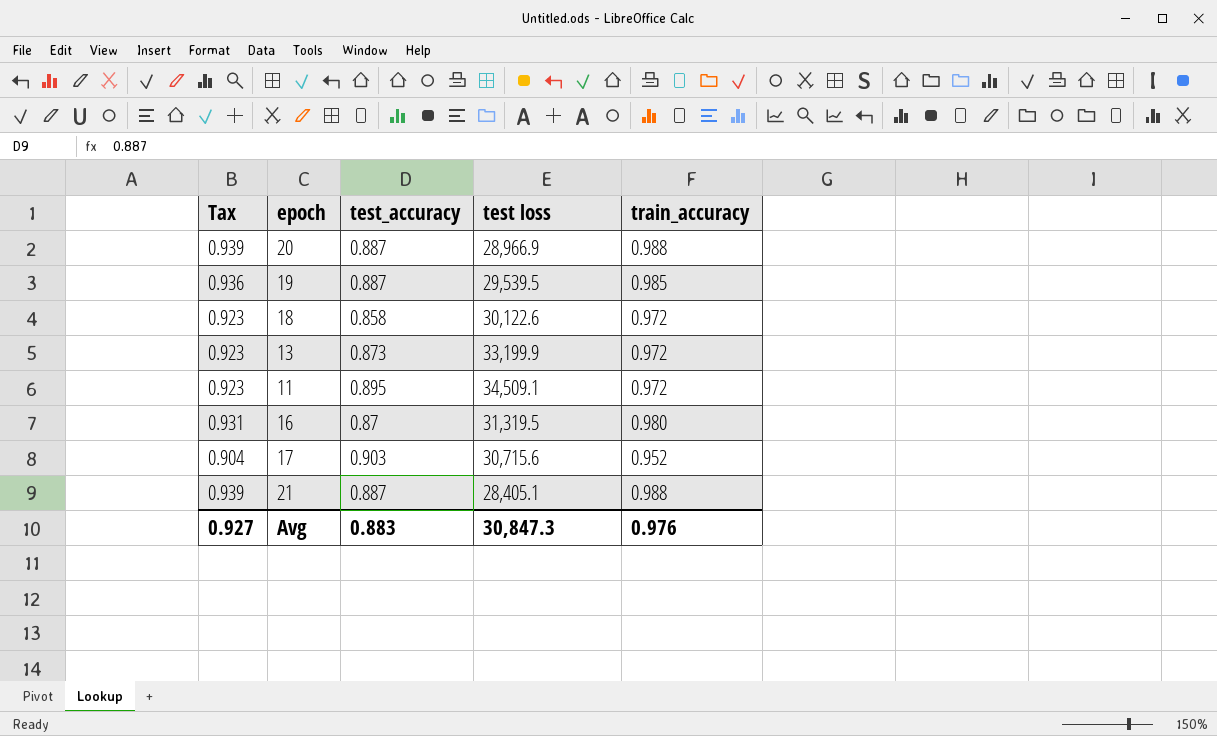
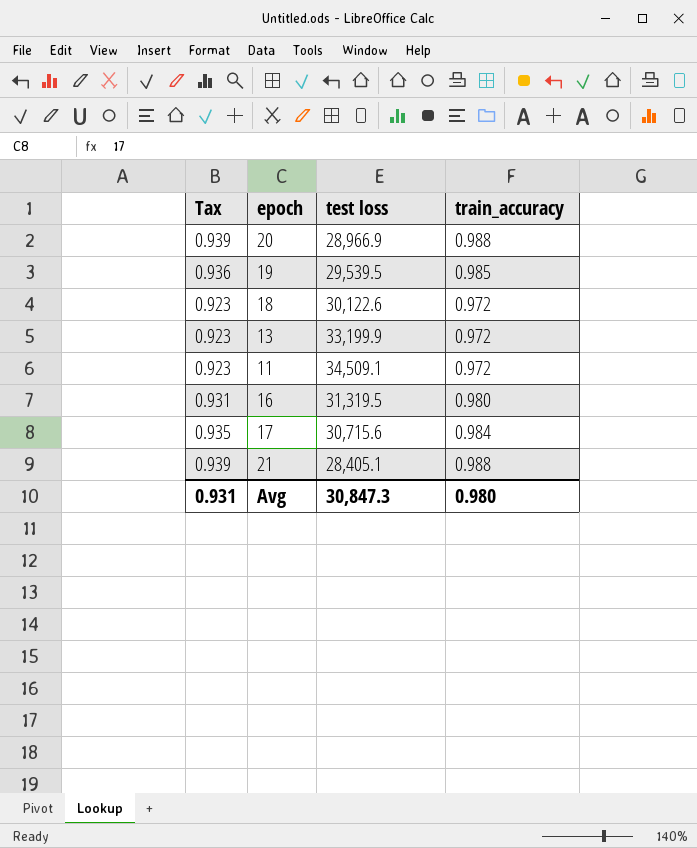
column test_accuracy | position: 3 -> none
17 | Tax: 0.904 -> 0.935
17 | train_accuracy: 0.952 -> 0.984
Avg | Tax: 0.927 -> 0.931
Avg | train_accuracy: 0.976 -> 0.980

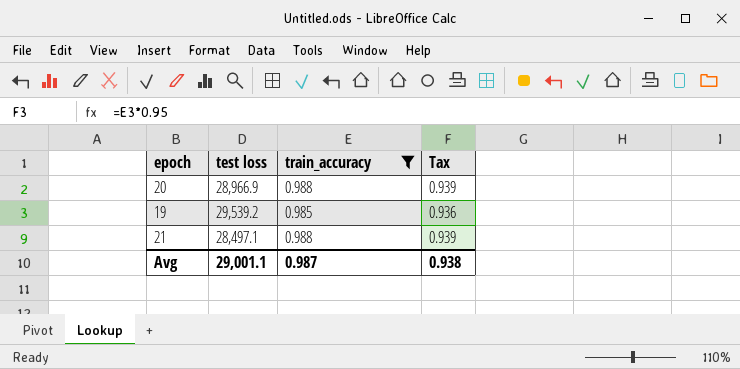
filter: none -> train_accuracy >= 0.985
column Tax | position: 1 -> 4
19 | test loss: 29,539.5 -> 29,539.2
21 | test loss: 28,405.1 -> 28,497.1
Avg | test loss: 30,847.3 -> 29,001.1
Avg | train_accuracy: 0.980 -> 0.987
Avg | Tax: 0.931 -> 0.938

